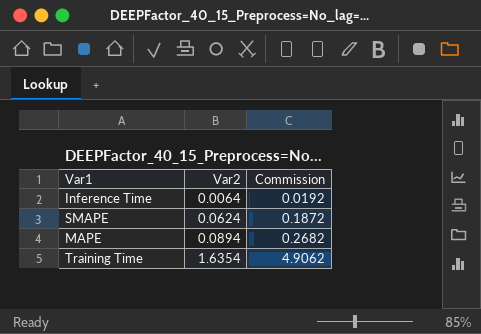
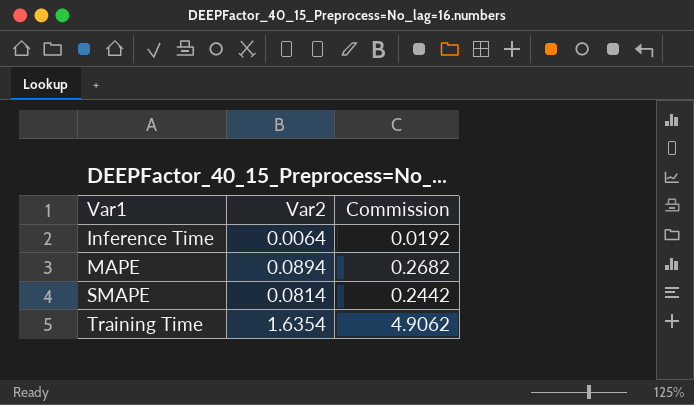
row order: Var2 ascending -> Var1 ascending
SMAPE | Var2: 0.0624 -> 0.0814
SMAPE | Commission: 0.1872 -> 0.2442

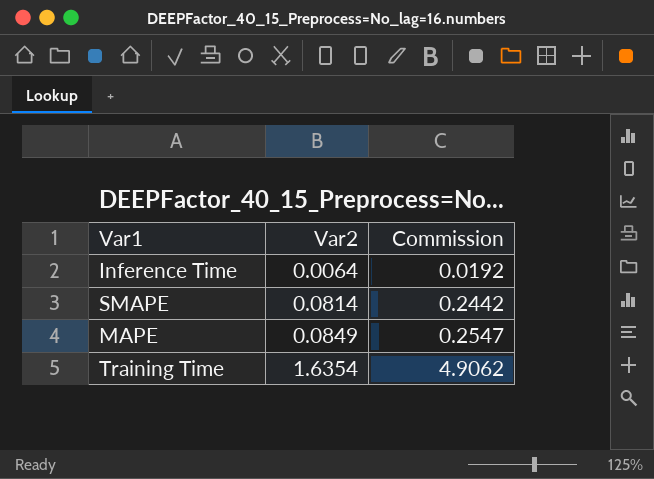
row order: Var1 ascending -> Var2 ascending
MAPE | Var2: 0.0894 -> 0.0849
MAPE | Commission: 0.2682 -> 0.2547

